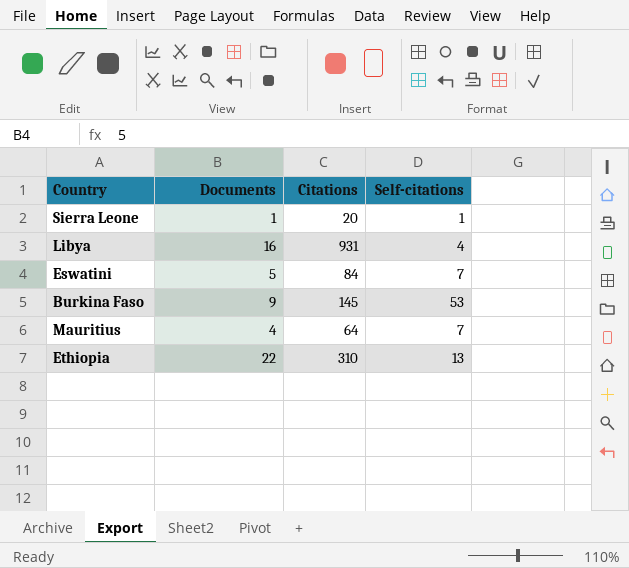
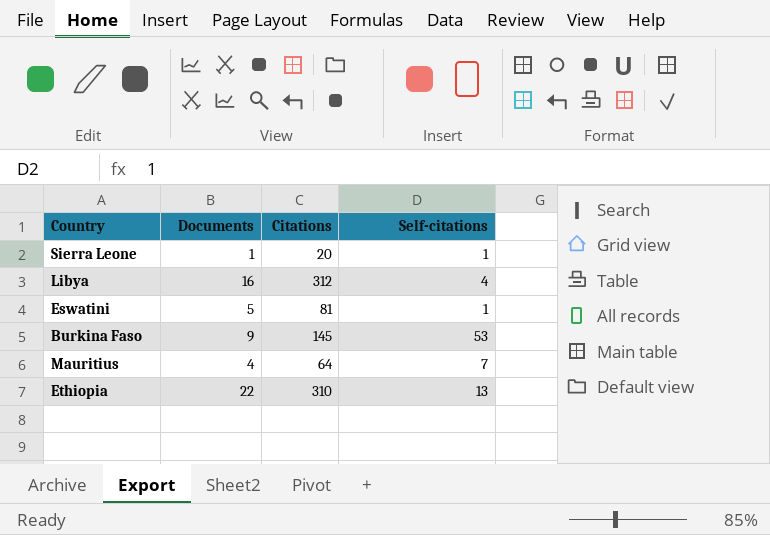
Libya | Citations: 931 -> 312
Eswatini | Citations: 84 -> 81
Eswatini | Self-citations: 7 -> 1

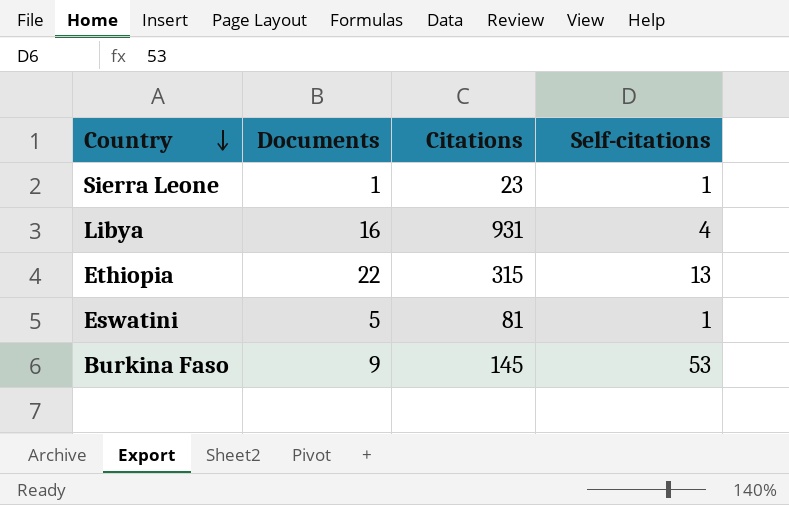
row order: none -> Country descending
row Mauritius: 4 | 64 | 7 -> none
Sierra Leone | Citations: 20 -> 23
Libya | Citations: 312 -> 931
Ethiopia | Citations: 310 -> 315

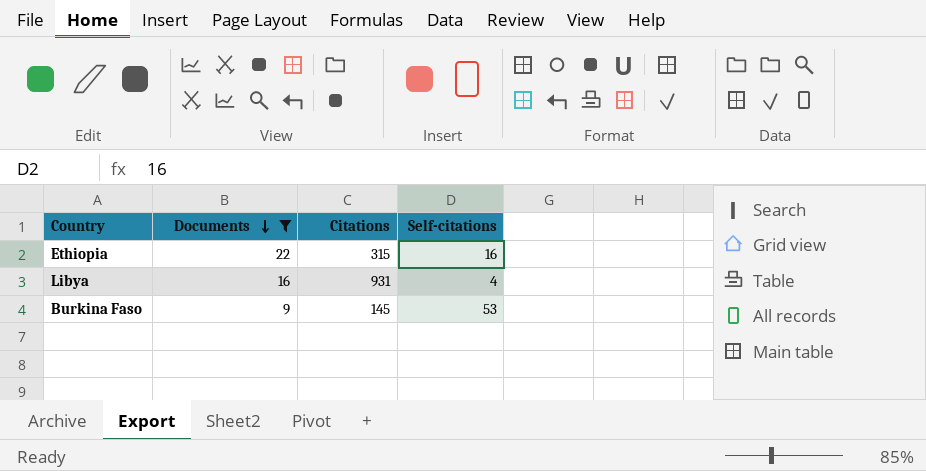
filter: none -> Documents >= 9
row order: Country descending -> Documents descending
Ethiopia | Self-citations: 13 -> 16

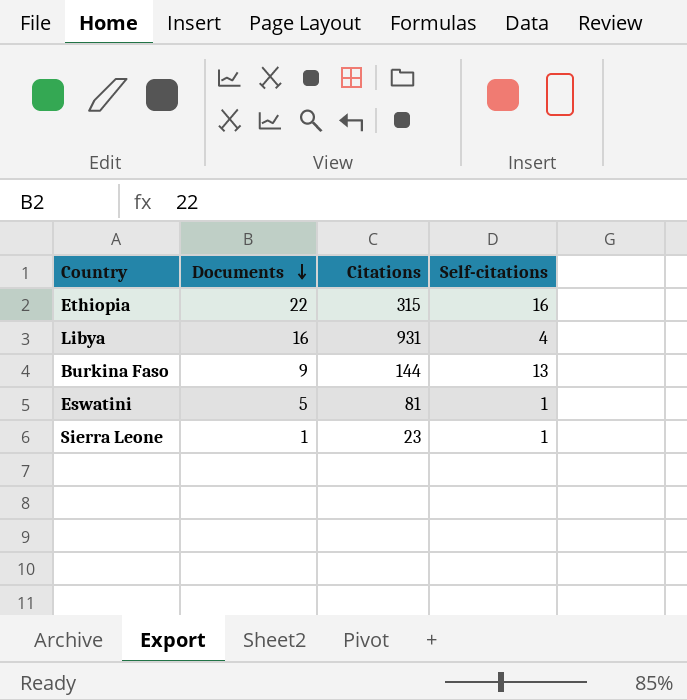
filter: Documents >= 9 -> none
Burkina Faso | Citations: 145 -> 144
Burkina Faso | Self-citations: 53 -> 13

